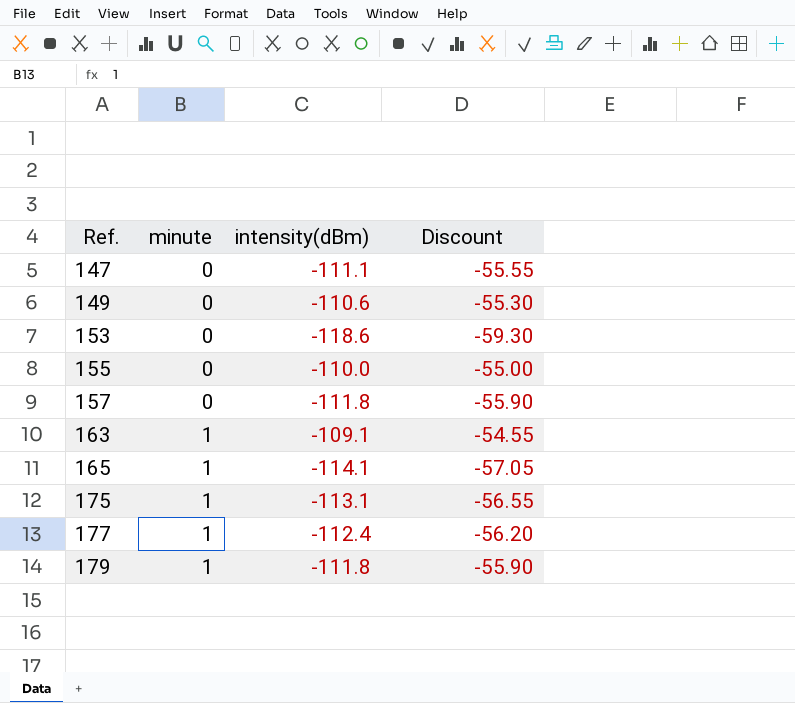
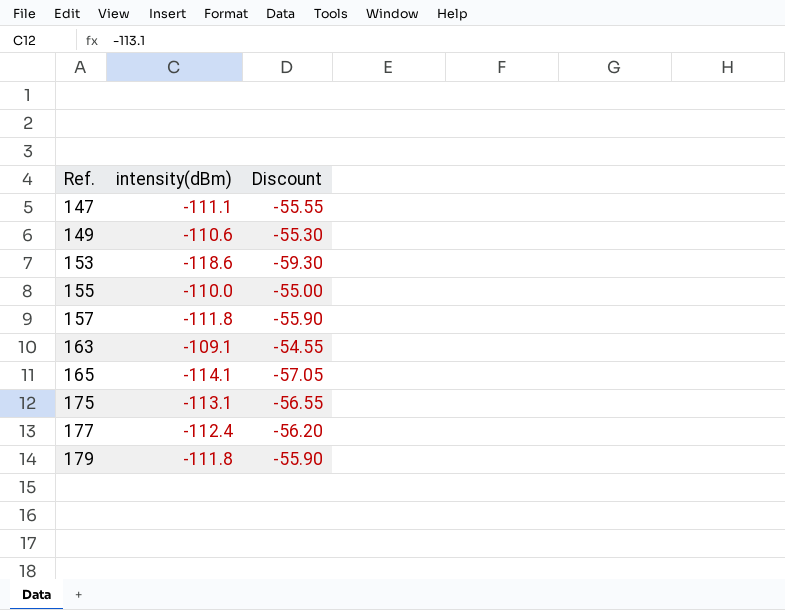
column minute | position: 2 -> none

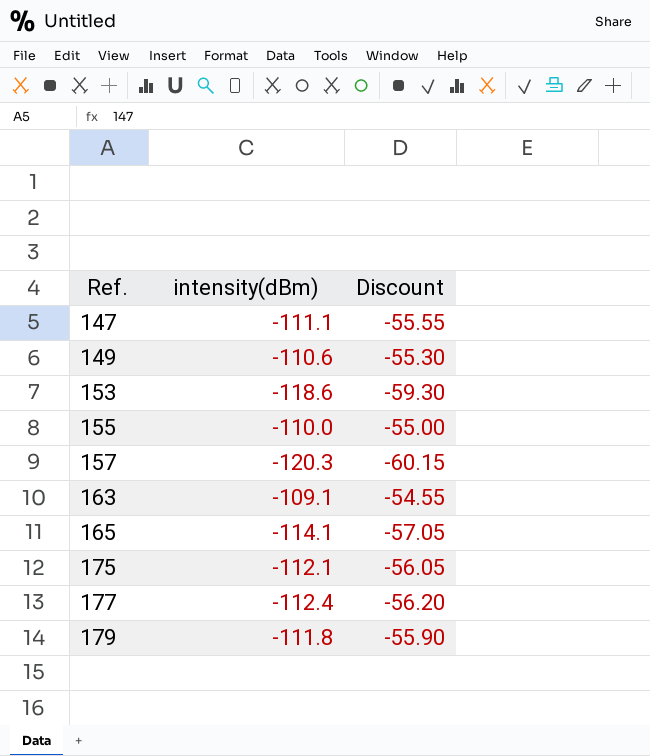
157 | intensity(dBm): -111.8 -> -120.3
157 | Discount: -55.90 -> -60.15
175 | intensity(dBm): -113.1 -> -112.1
175 | Discount: -56.55 -> -56.05

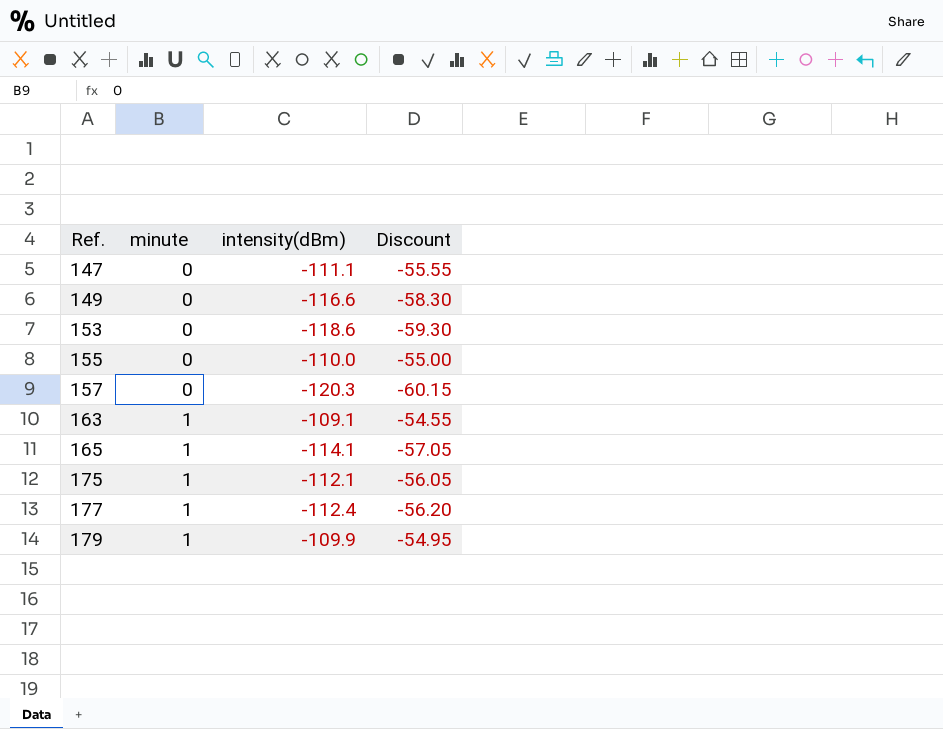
column minute | position: none -> 2
149 | intensity(dBm): -110.6 -> -116.6
149 | Discount: -55.30 -> -58.30
179 | intensity(dBm): -111.8 -> -109.9
179 | Discount: -55.90 -> -54.95

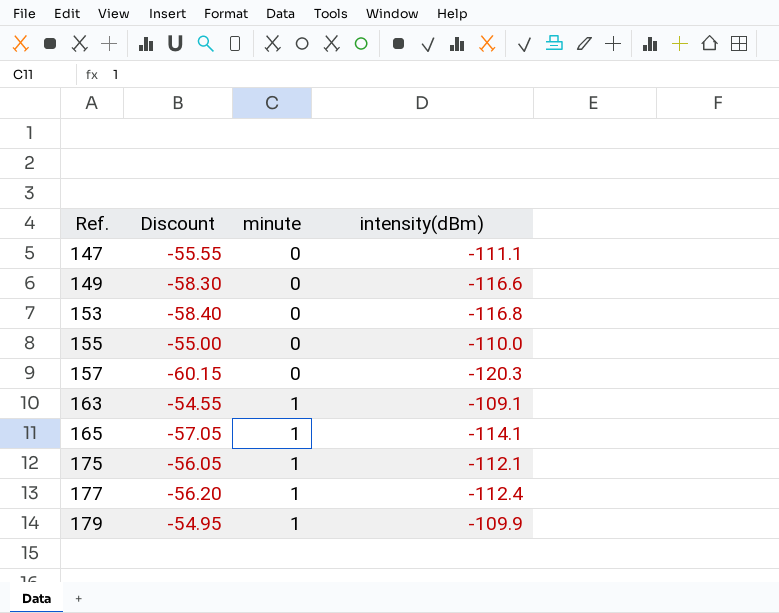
column Discount | position: 4 -> 2
153 | Discount: -59.30 -> -58.40
153 | intensity(dBm): -118.6 -> -116.8

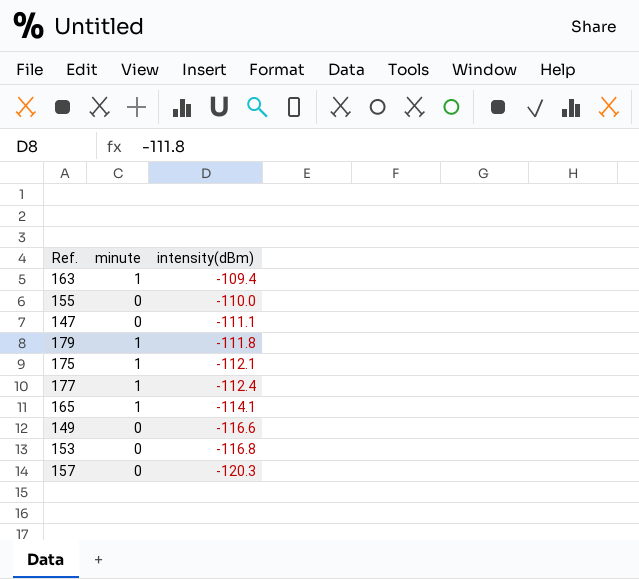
row order: Ref. ascending -> intensity(dBm) descending
column Discount | formula: [intensity(dBm)] * 0.5 -> none
163 | intensity(dBm): -109.1 -> -109.4
179 | intensity(dBm): -109.9 -> -111.8

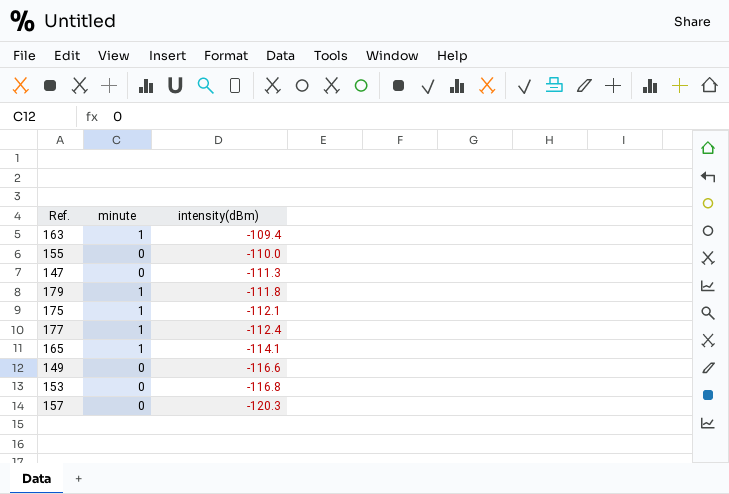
147 | intensity(dBm): -111.1 -> -111.3

